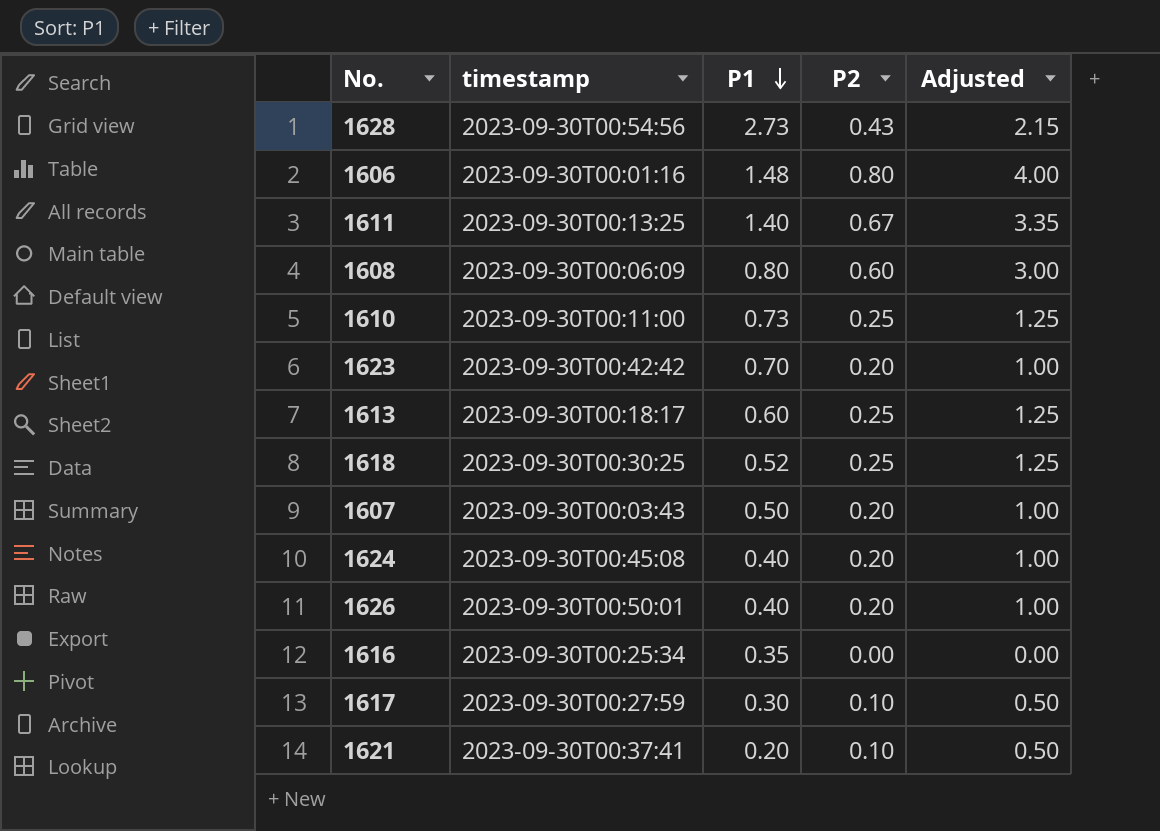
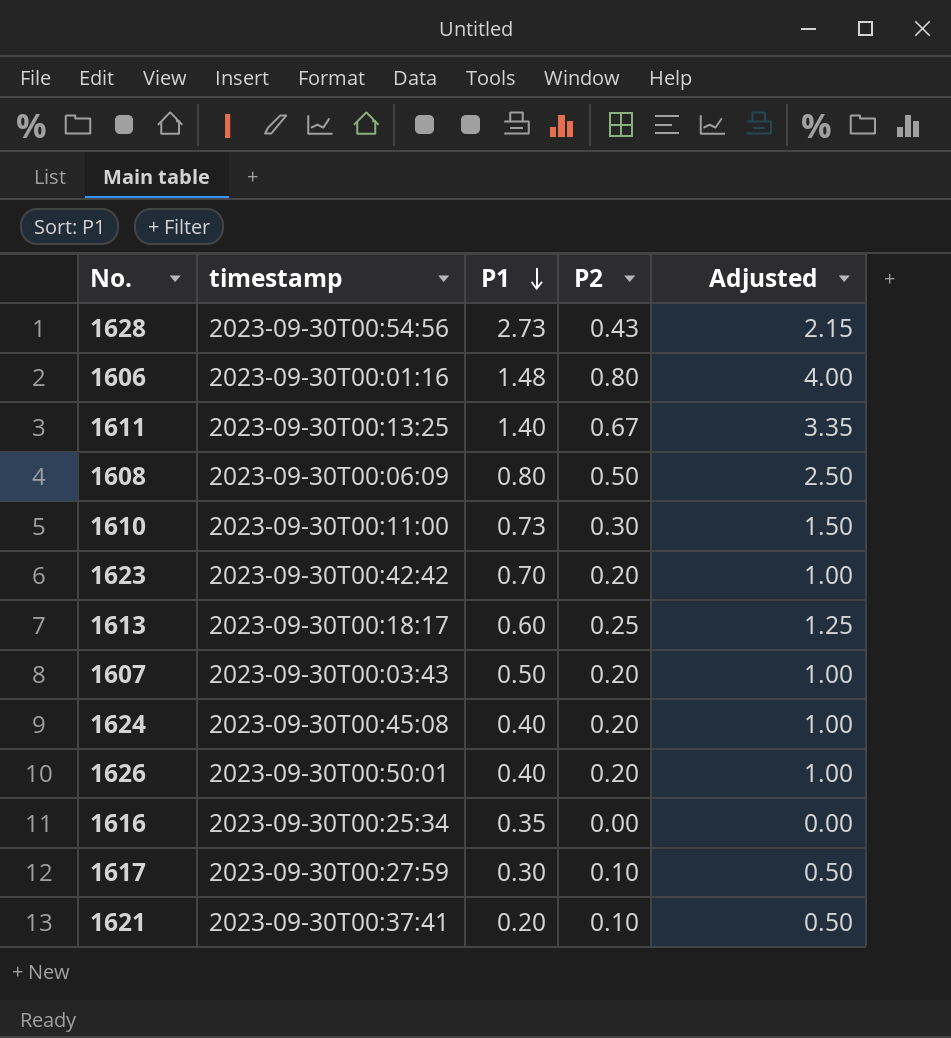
row 1618: 2023-09-30T00:30:25 | 0.52 | 0.25 | 1.25 -> none
1608 | P2: 0.60 -> 0.50
1608 | Adjusted: 3.00 -> 2.50
1610 | P2: 0.25 -> 0.30
1610 | Adjusted: 1.25 -> 1.50

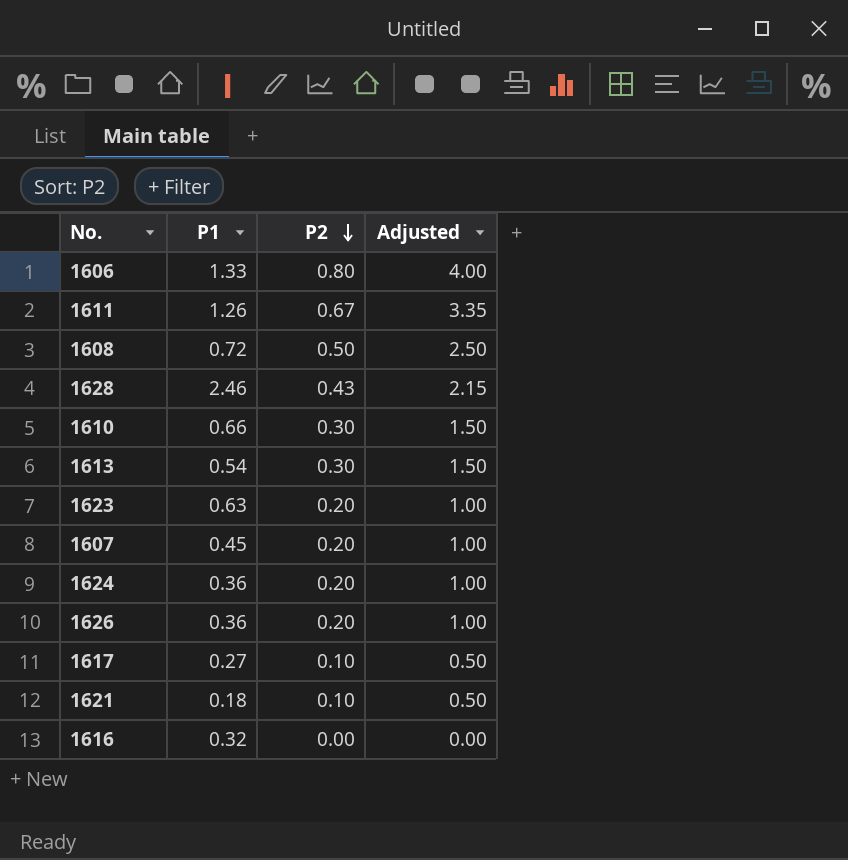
row order: P1 descending -> P2 descending
column timestamp | position: 2 -> none
1606 | P1: 1.48 -> 1.33
1611 | P1: 1.40 -> 1.26
1608 | P1: 0.80 -> 0.72
1628 | P1: 2.73 -> 2.46
1610 | P1: 0.73 -> 0.66
1613 | P1: 0.60 -> 0.54
1613 | P2: 0.25 -> 0.30
1613 | Adjusted: 1.25 -> 1.50
1623 | P1: 0.70 -> 0.63
1607 | P1: 0.50 -> 0.45
1624 | P1: 0.40 -> 0.36
1626 | P1: 0.40 -> 0.36
1617 | P1: 0.30 -> 0.27
1621 | P1: 0.20 -> 0.18
1616 | P1: 0.35 -> 0.32

